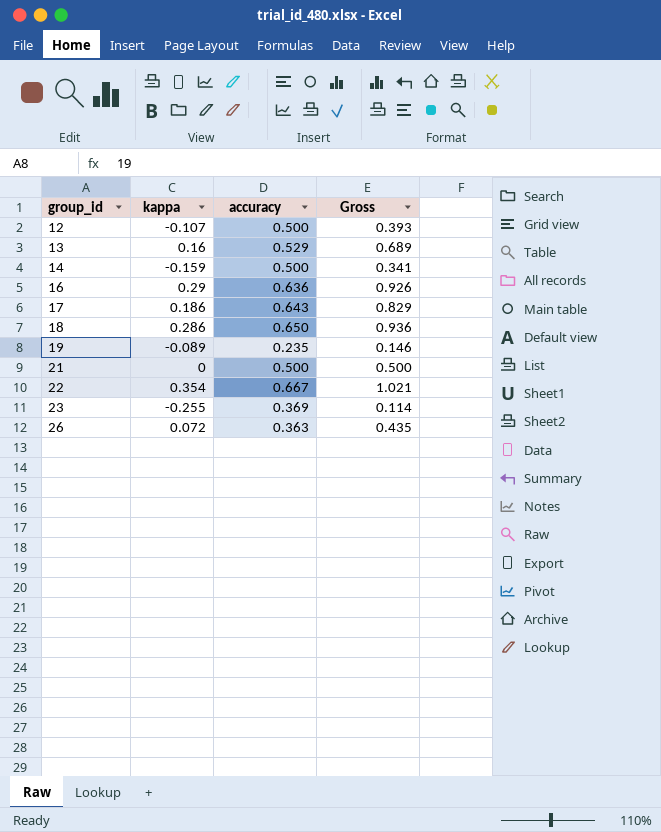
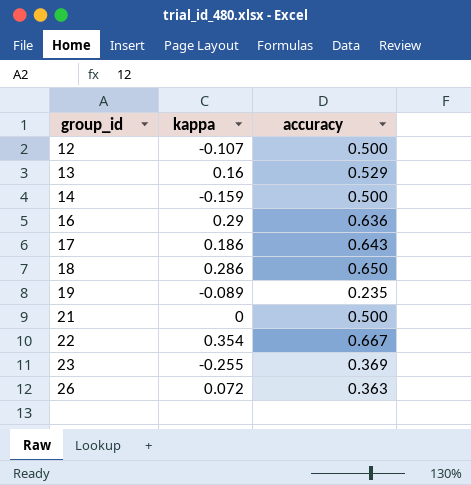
column Gross | formula: [kappa] + [accuracy] -> none

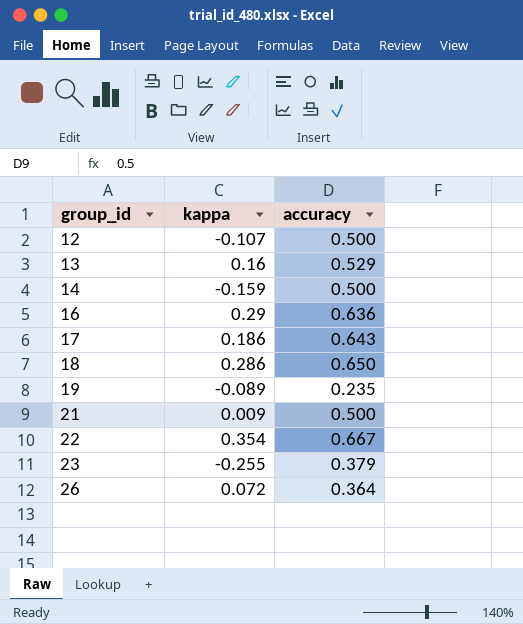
21 | kappa: 0 -> 0.009
23 | accuracy: 0.369 -> 0.379
26 | accuracy: 0.363 -> 0.364

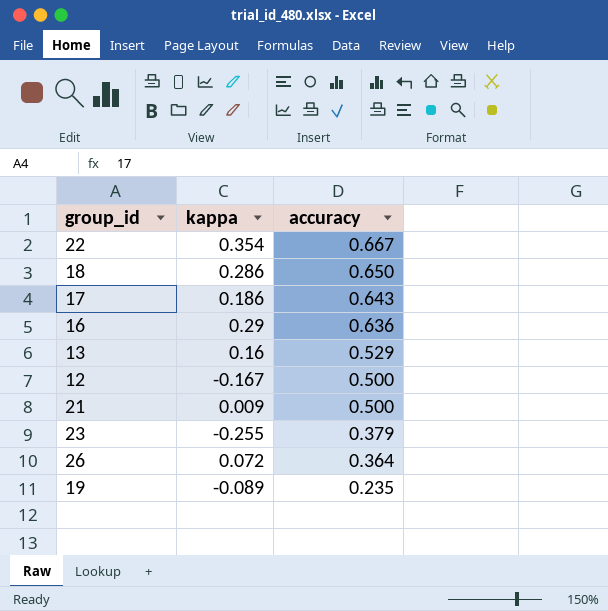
row order: group_id ascending -> accuracy descending
row 14: -0.159 | 0.500 -> none
12 | kappa: -0.107 -> -0.167

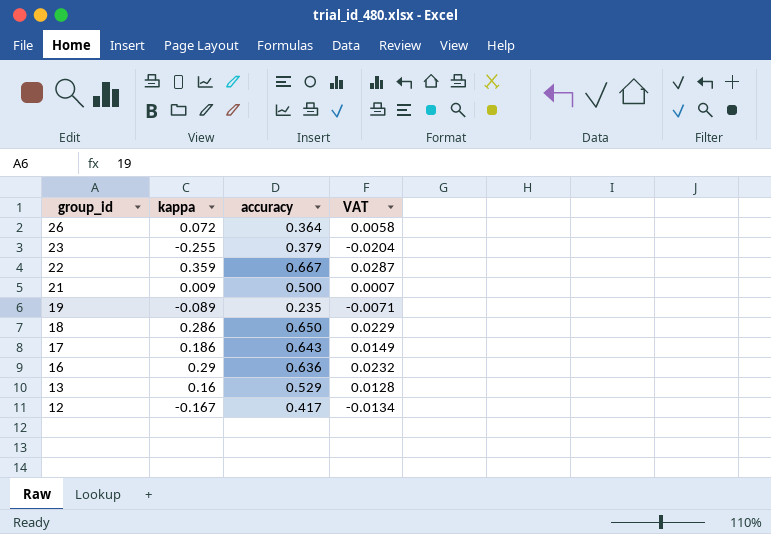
row order: accuracy descending -> group_id descending
column VAT | formula: none -> [kappa] * 0.08
22 | kappa: 0.354 -> 0.359
12 | accuracy: 0.500 -> 0.417

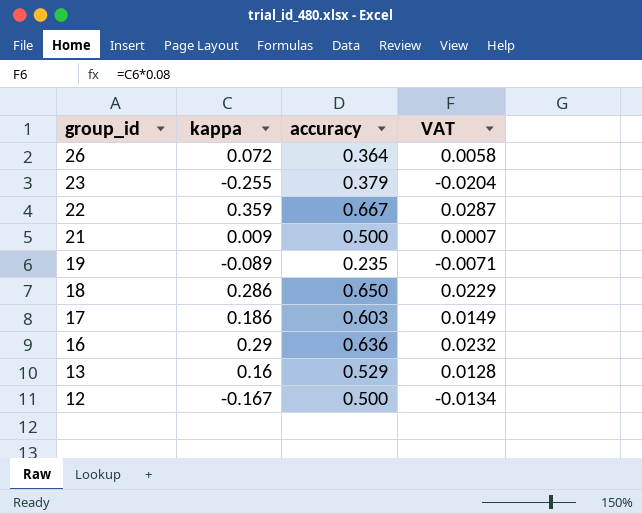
17 | accuracy: 0.643 -> 0.603
12 | accuracy: 0.417 -> 0.500

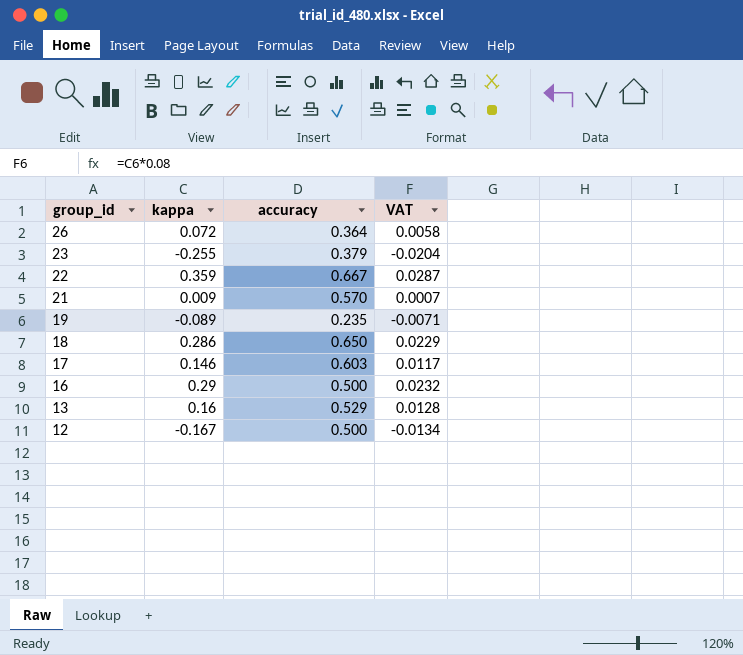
21 | accuracy: 0.500 -> 0.570
17 | kappa: 0.186 -> 0.146
17 | VAT: 0.0149 -> 0.0117
16 | accuracy: 0.636 -> 0.500

